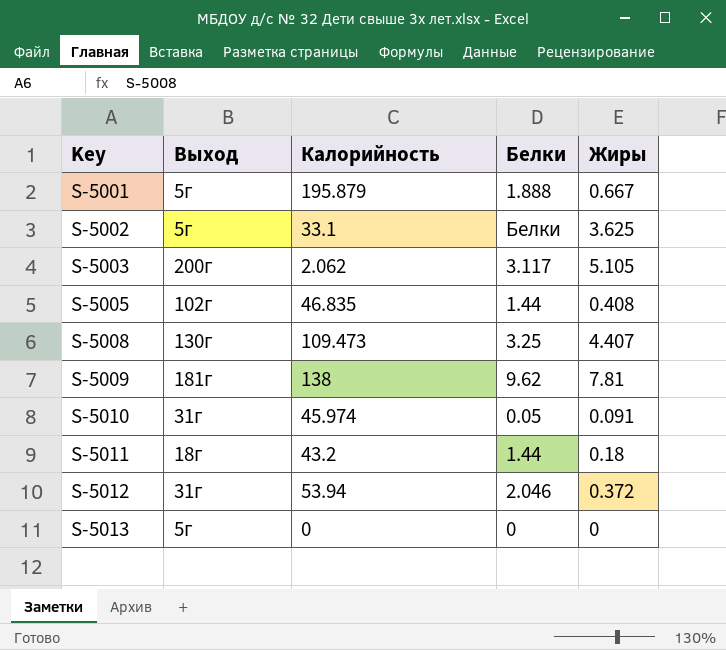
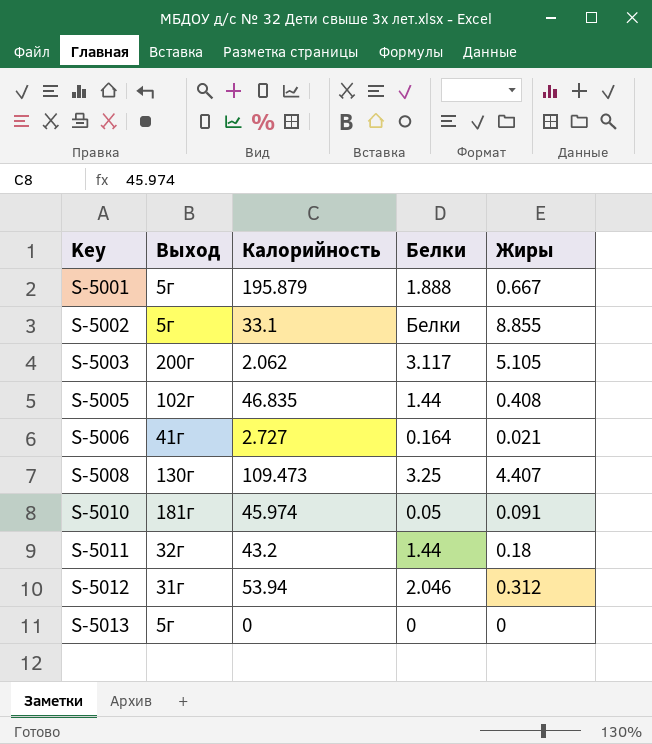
row S-5009: 181г | 138 | 9.62 | 7.81 -> none
S-5002 | Жиры: 3.625 -> 8.855
row S-5006: none -> 41г | 2.727 | 0.164 | 0.021
S-5010 | Выход: 31г -> 181г
S-5011 | Выход: 18г -> 32г
S-5012 | Жиры: 0.372 -> 0.312

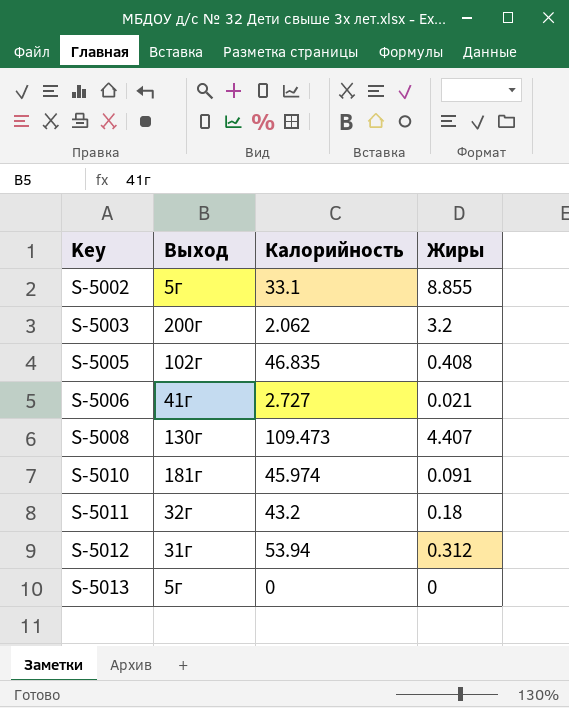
column Белки | position: 4 -> none
row S-5001: 5г | 195.879 | 1.888 | 0.667 -> none
S-5003 | Жиры: 5.105 -> 3.2

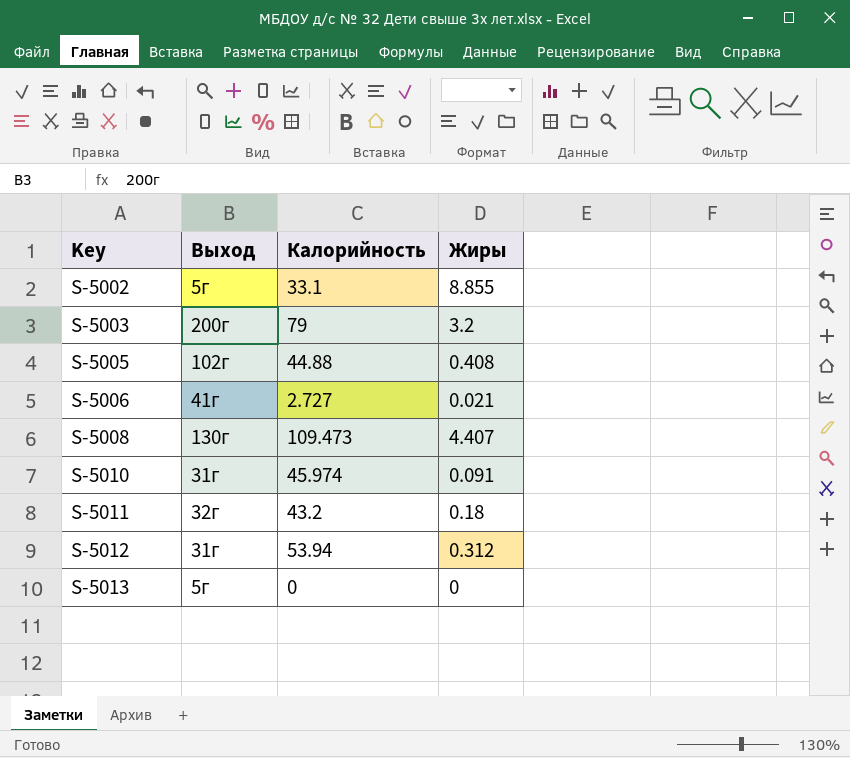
S-5003 | Калорийность: 2.062 -> 79
S-5005 | Калорийность: 46.835 -> 44.88
S-5010 | Выход: 181г -> 31г

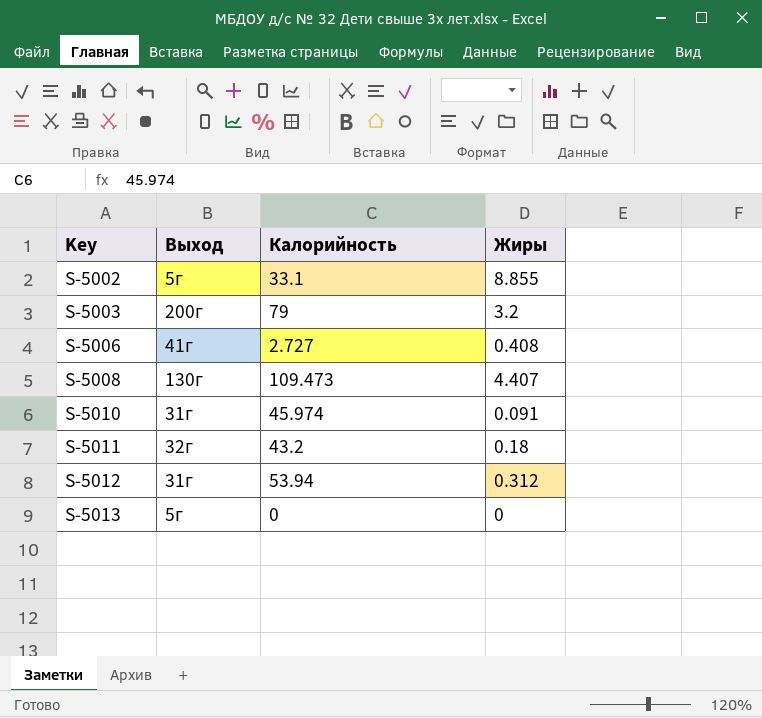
row S-5005: 102г | 44.88 | 0.408 -> none
S-5006 | Жиры: 0.021 -> 0.408

